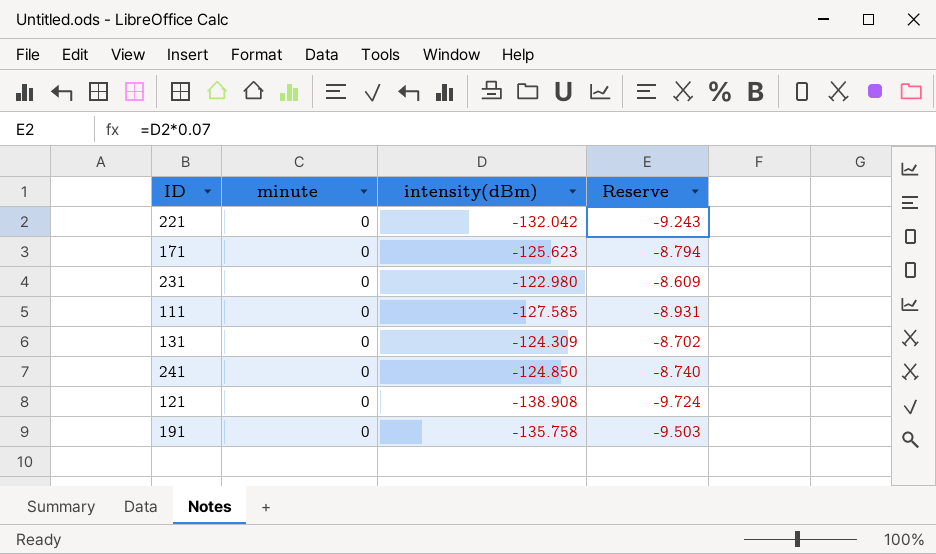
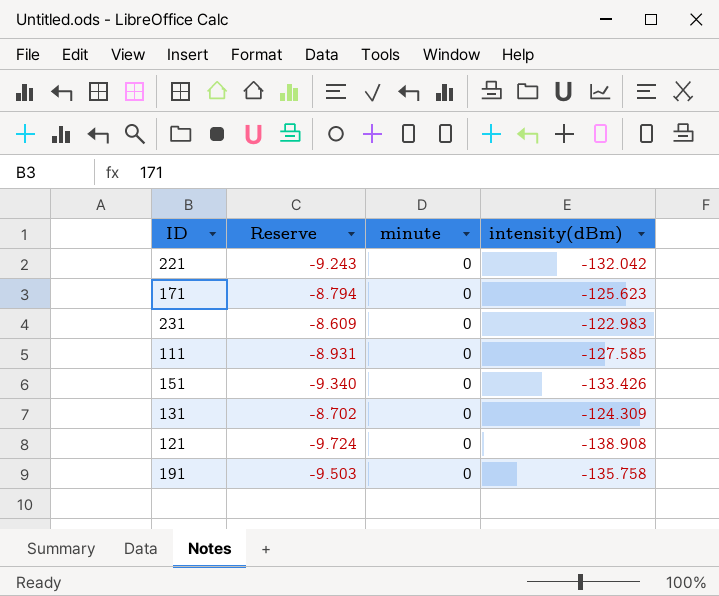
column Reserve | position: 4 -> 2
row 241: 0 | -124.850 | -8.740 -> none
231 | intensity(dBm): -122.980 -> -122.983
row 151: none -> -9.340 | 0 | -133.426

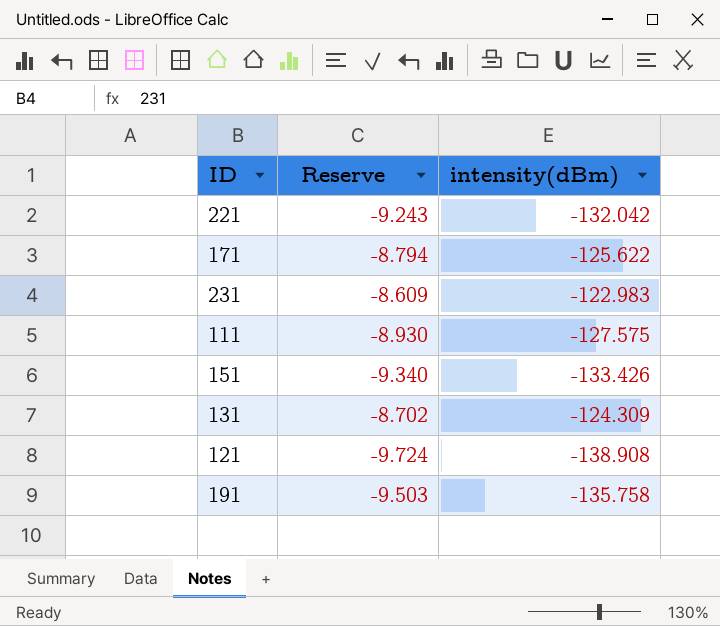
column minute | position: 3 -> none
171 | intensity(dBm): -125.623 -> -125.622
111 | Reserve: -8.931 -> -8.930
111 | intensity(dBm): -127.585 -> -127.575

